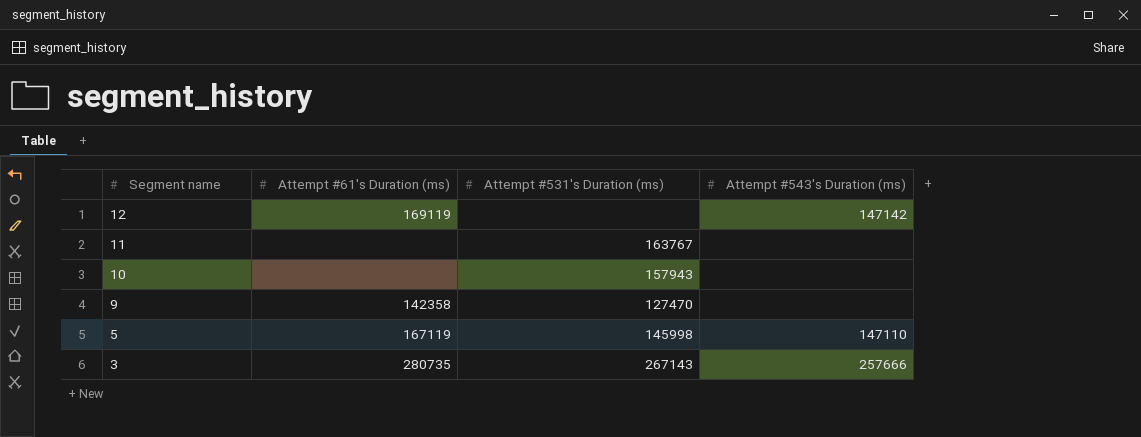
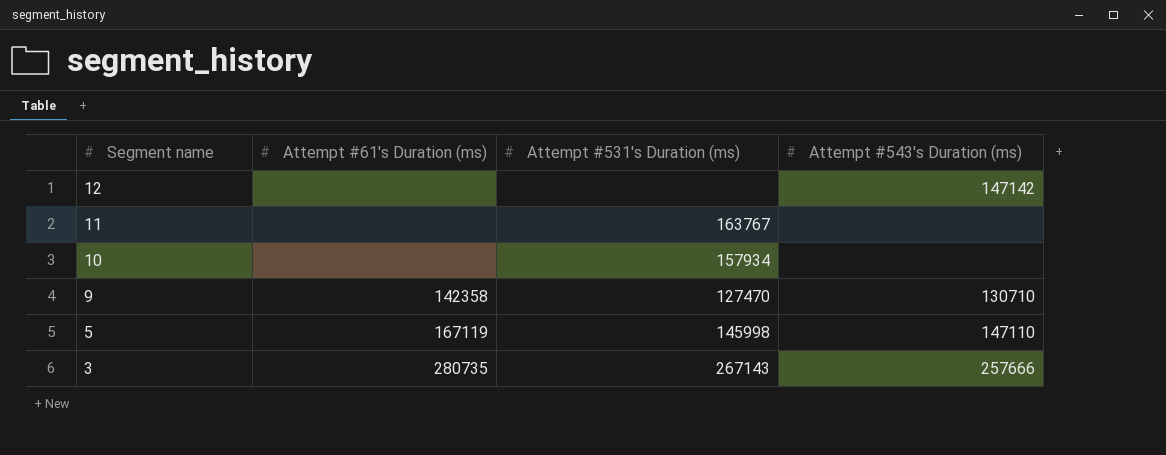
12 | Attempt #61's Duration (ms): 169119 -> none
10 | Attempt #531's Duration (ms): 157943 -> 157934
9 | Attempt #543's Duration (ms): none -> 130710

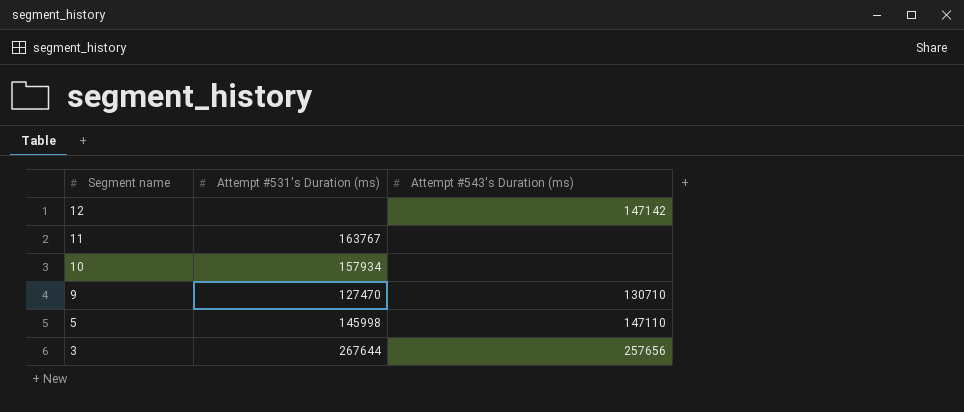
column Attempt #61's Duration (ms) | position: 2 -> none
3 | Attempt #531's Duration (ms): 267143 -> 267644
3 | Attempt #543's Duration (ms): 257666 -> 257656

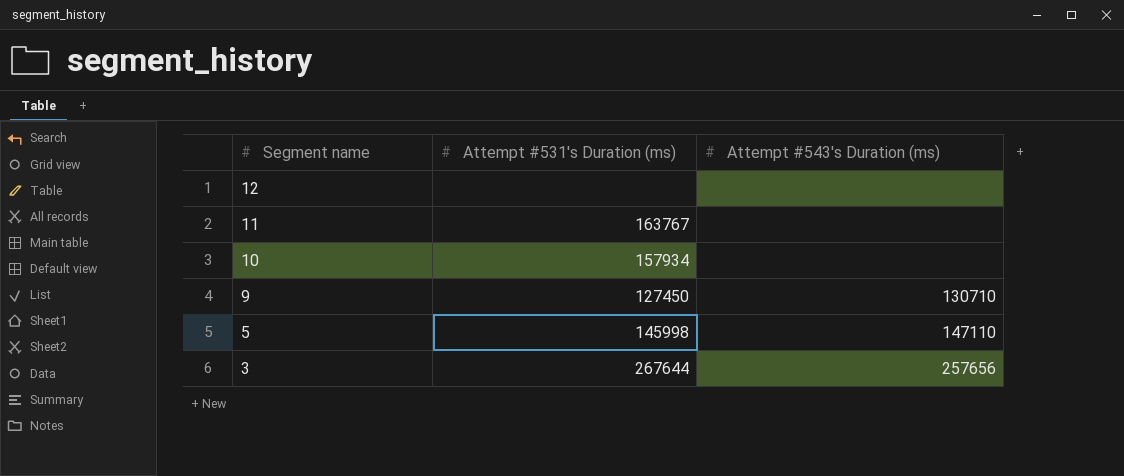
12 | Attempt #543's Duration (ms): 147142 -> none
9 | Attempt #531's Duration (ms): 127470 -> 127450

